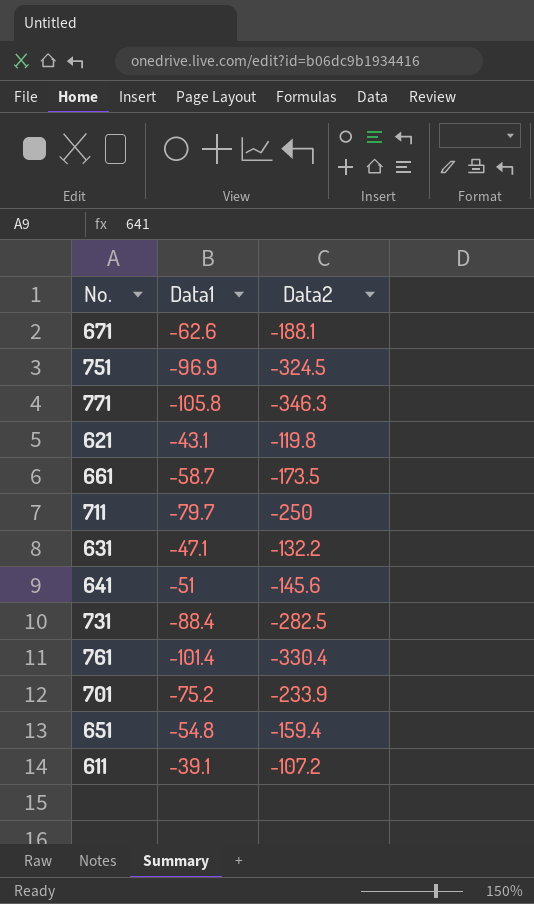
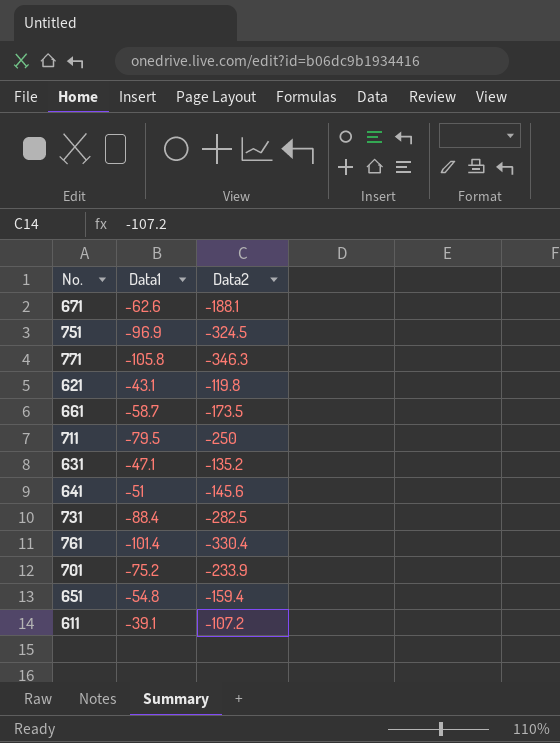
711 | Data1: -79.7 -> -79.5
631 | Data2: -132.2 -> -135.2

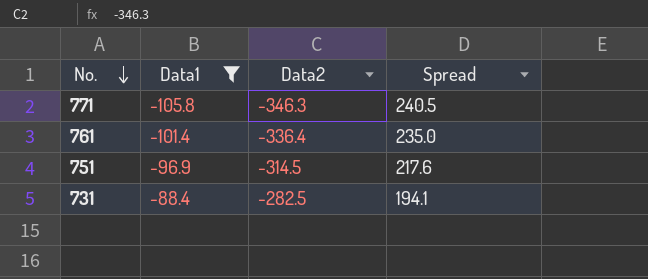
filter: none -> Data1 <= -88.4
row order: none -> No. descending
column Spread | formula: none -> [Data1] - [Data2]
761 | Data2: -330.4 -> -336.4
751 | Data2: -324.5 -> -314.5

